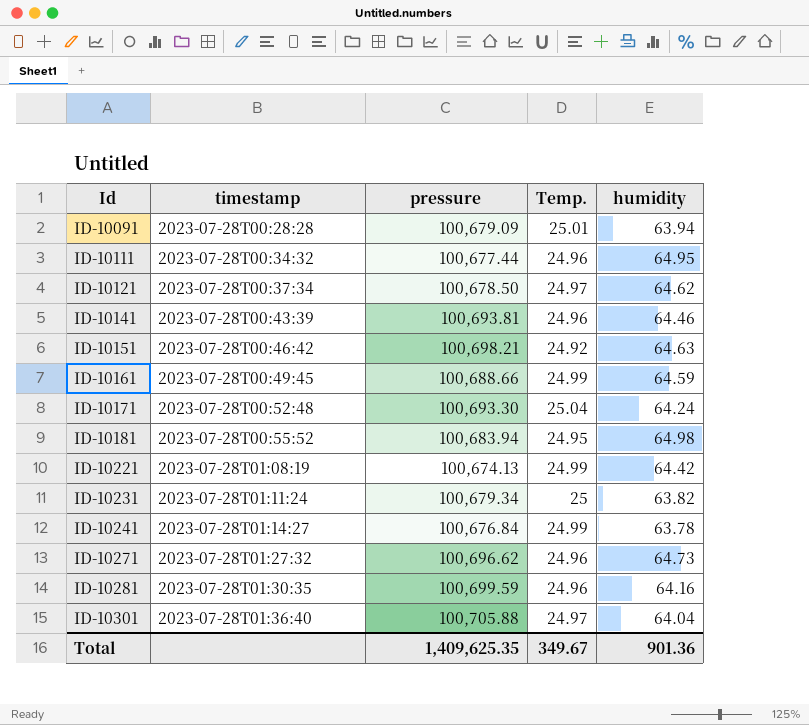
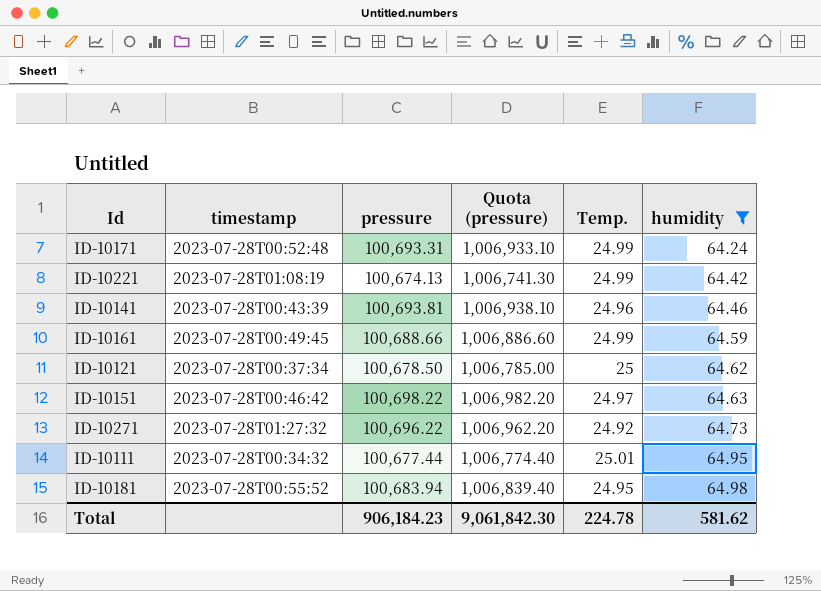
filter: none -> humidity >= 64.24
row order: Id ascending -> humidity ascending
column Quota (pressure) | formula: none -> [pressure] * 10
ID-10171 | pressure: 100,693.30 -> 100,693.31
ID-10171 | Temp.: 25.04 -> 24.99
ID-10121 | Temp.: 24.97 -> 25
ID-10151 | pressure: 100,698.21 -> 100,698.22
ID-10151 | Temp.: 24.92 -> 24.97
ID-10271 | pressure: 100,696.62 -> 100,696.22
ID-10271 | Temp.: 24.96 -> 24.92
ID-10111 | Temp.: 24.96 -> 25.01
Total | pressure: 1,409,625.35 -> 906,184.23
Total | Temp.: 349.67 -> 224.78
Total | humidity: 901.36 -> 581.62

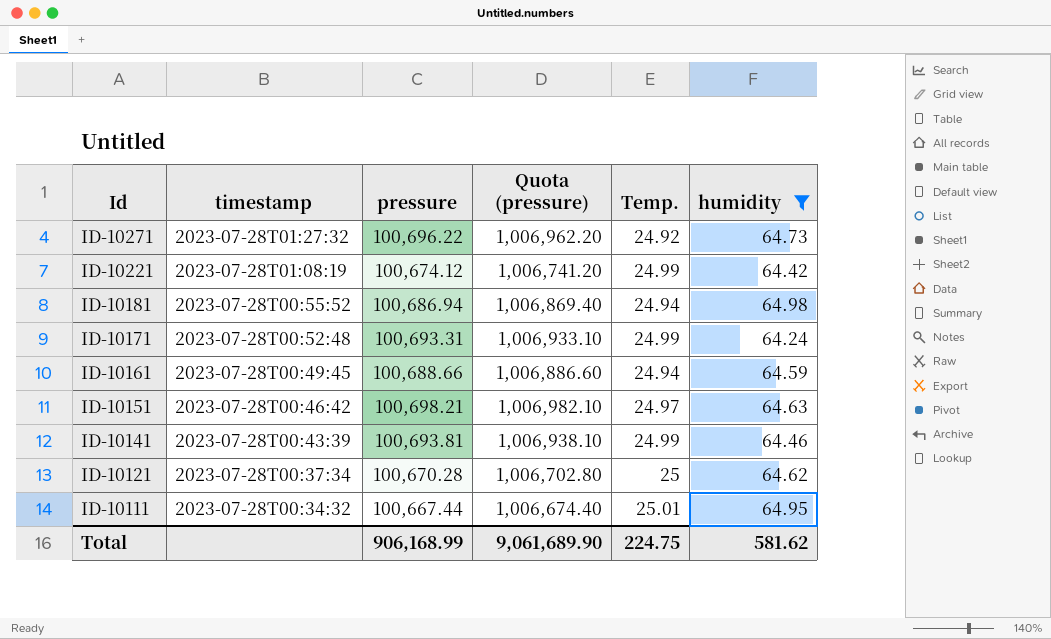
row order: humidity ascending -> Id descending
ID-10221 | pressure: 100,674.13 -> 100,674.12
ID-10221 | Quota (pressure): 1,006,741.30 -> 1,006,741.20
ID-10181 | pressure: 100,683.94 -> 100,686.94
ID-10181 | Quota (pressure): 1,006,839.40 -> 1,006,869.40
ID-10181 | Temp.: 24.95 -> 24.94
ID-10161 | Temp.: 24.99 -> 24.94
ID-10151 | pressure: 100,698.22 -> 100,698.21
ID-10151 | Quota (pressure): 1,006,982.20 -> 1,006,982.10
ID-10141 | Temp.: 24.96 -> 24.99
ID-10121 | pressure: 100,678.50 -> 100,670.28
ID-10121 | Quota (pressure): 1,006,785.00 -> 1,006,702.80
ID-10111 | pressure: 100,677.44 -> 100,667.44
ID-10111 | Quota (pressure): 1,006,774.40 -> 1,006,674.40
Total | pressure: 906,184.23 -> 906,168.99
Total | Quota (pressure): 9,061,842.30 -> 9,061,689.90
Total | Temp.: 224.78 -> 224.75

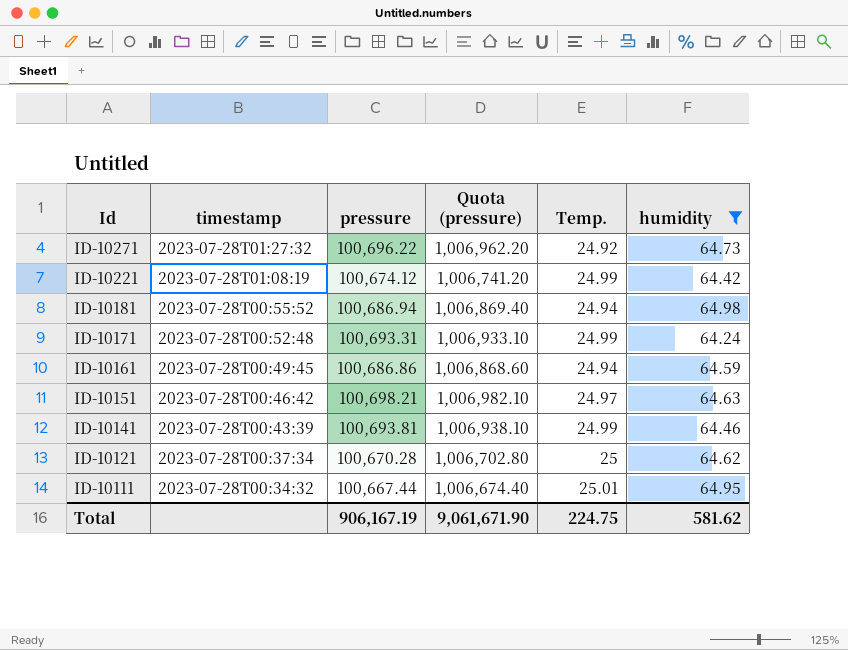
ID-10161 | pressure: 100,688.66 -> 100,686.86
ID-10161 | Quota (pressure): 1,006,886.60 -> 1,006,868.60
Total | pressure: 906,168.99 -> 906,167.19
Total | Quota (pressure): 9,061,689.90 -> 9,061,671.90

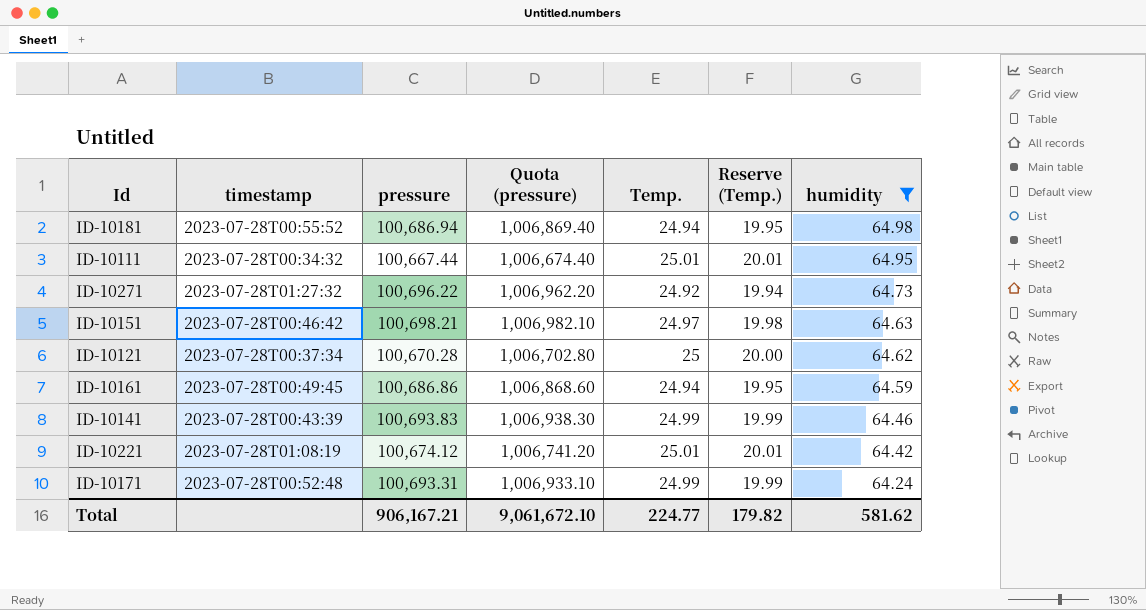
row order: Id descending -> humidity descending
column Reserve (Temp.) | formula: none -> [Temp.] * 0.8
ID-10141 | pressure: 100,693.81 -> 100,693.83
ID-10141 | Quota (pressure): 1,006,938.10 -> 1,006,938.30
ID-10221 | Temp.: 24.99 -> 25.01
Total | pressure: 906,167.19 -> 906,167.21
Total | Quota (pressure): 9,061,671.90 -> 9,061,672.10
Total | Temp.: 224.75 -> 224.77

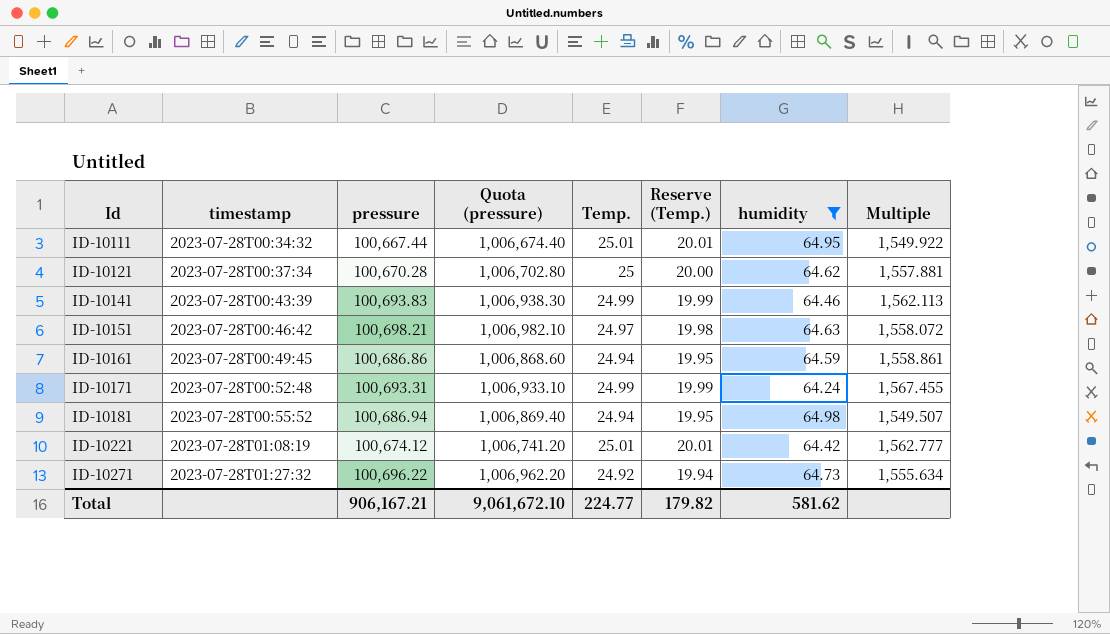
row order: humidity descending -> Id ascending
column Multiple | formula: none -> [pressure] / [humidity]

